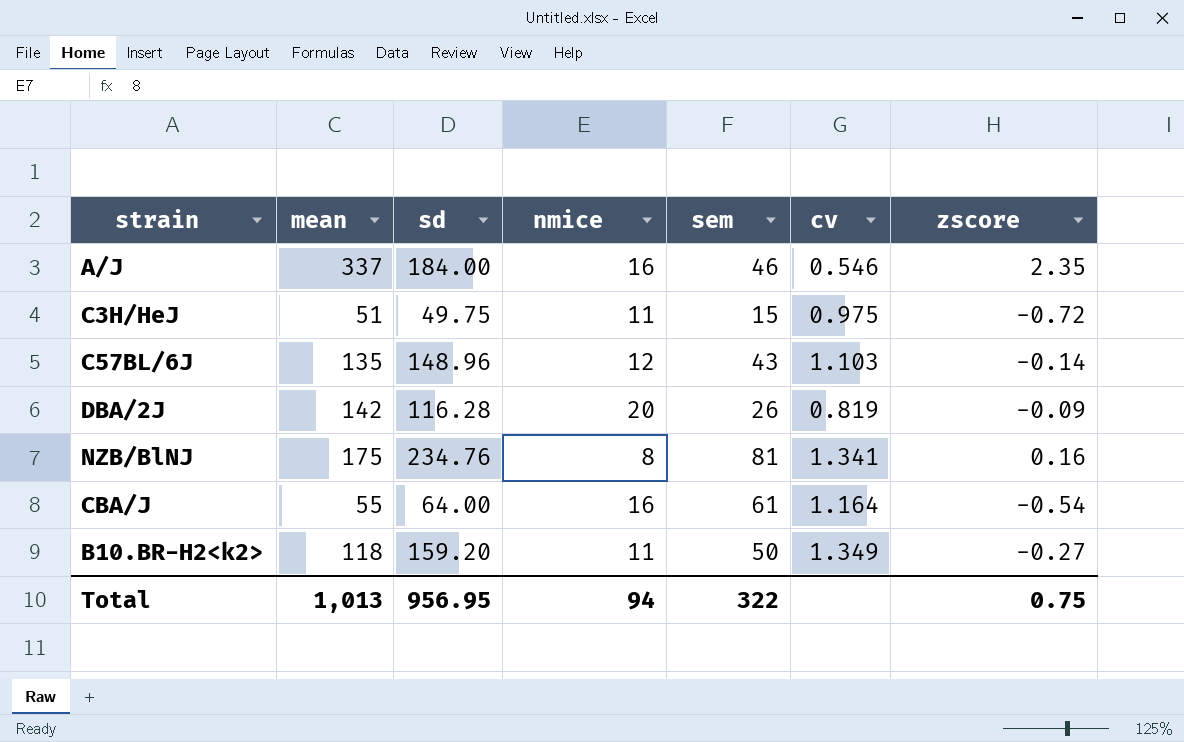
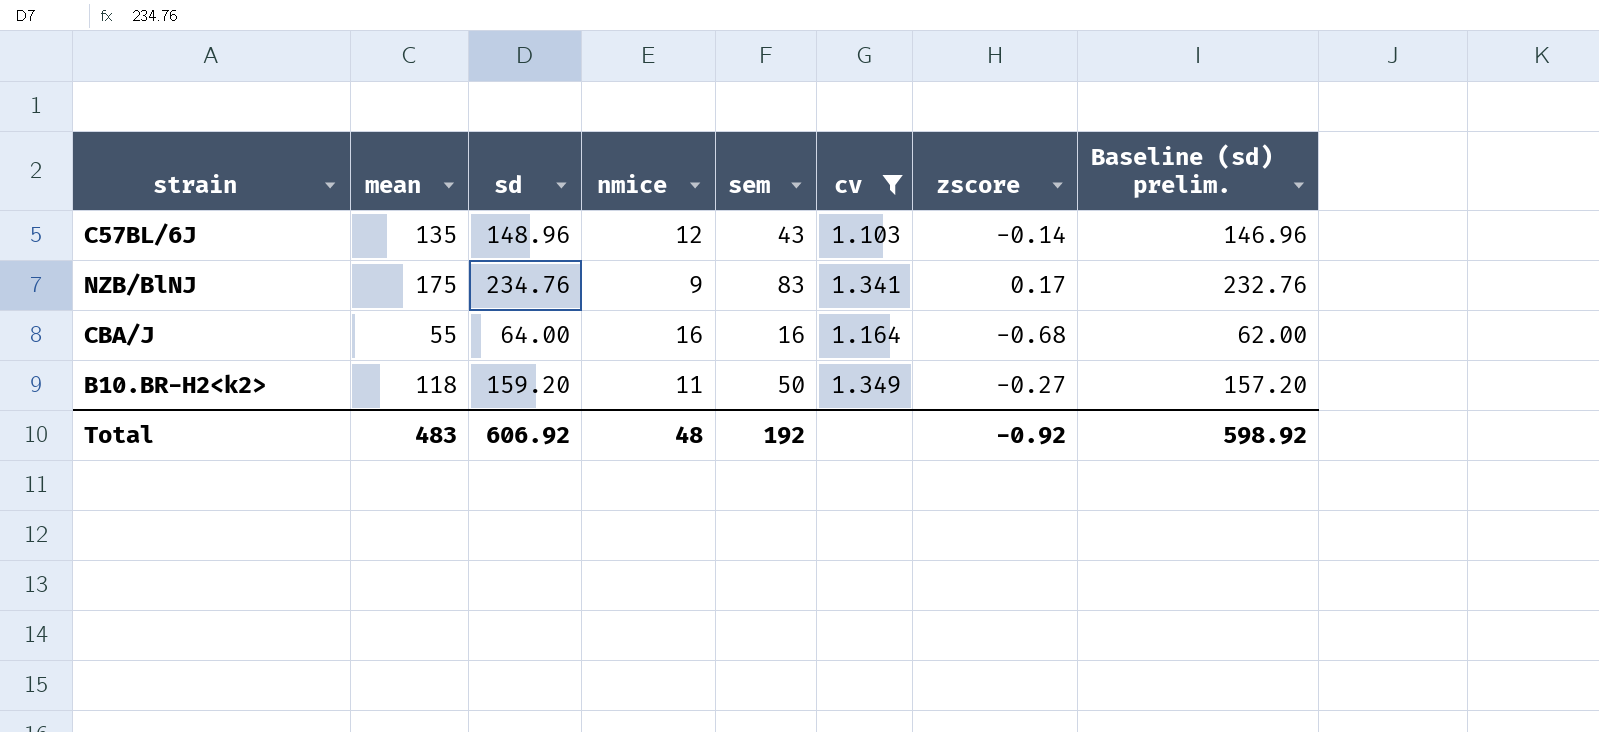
filter: none -> cv >= 1.103
column Baseline (sd) prelim. | formula: none -> [sd] - 2
NZB/BlNJ | nmice: 8 -> 9
NZB/BlNJ | sem: 81 -> 83
NZB/BlNJ | zscore: 0.16 -> 0.17
CBA/J | sem: 61 -> 16
CBA/J | zscore: -0.54 -> -0.68
Total | mean: 1,013 -> 483
Total | sd: 956.95 -> 606.92
Total | nmice: 94 -> 48
Total | sem: 322 -> 192
Total | zscore: 0.75 -> -0.92

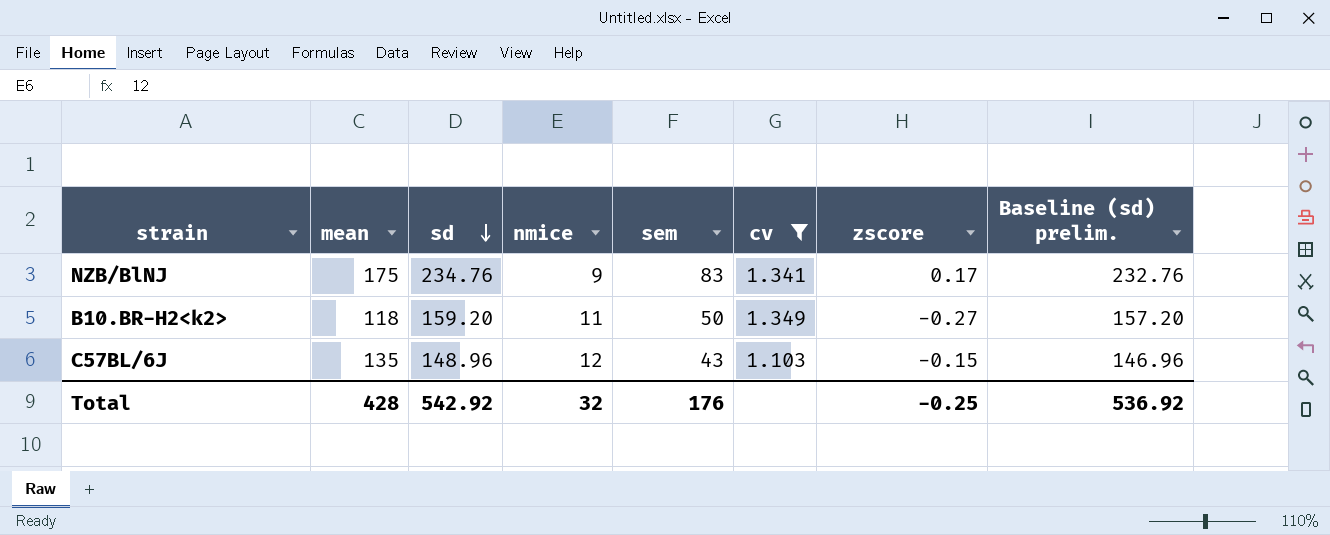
row order: none -> sd descending
row CBA/J: 55 | 64.00 | 16 | 16 | 1.164 | -0.68 | 62.00 -> none
C57BL/6J | zscore: -0.14 -> -0.15
Total | mean: 483 -> 428
Total | sd: 606.92 -> 542.92
Total | nmice: 48 -> 32
Total | sem: 192 -> 176
Total | zscore: -0.92 -> -0.25
Total | Baseline (sd) prelim.: 598.92 -> 536.92

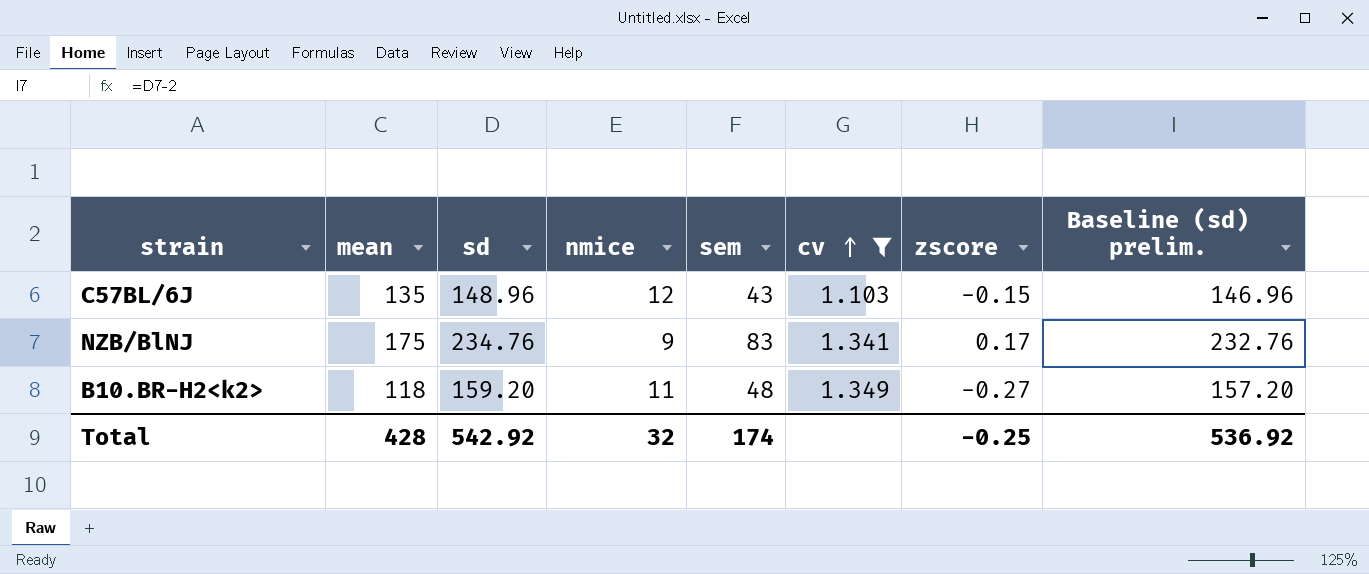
row order: sd descending -> cv ascending
B10.BR-H2<k2> | sem: 50 -> 48
Total | sem: 176 -> 174

